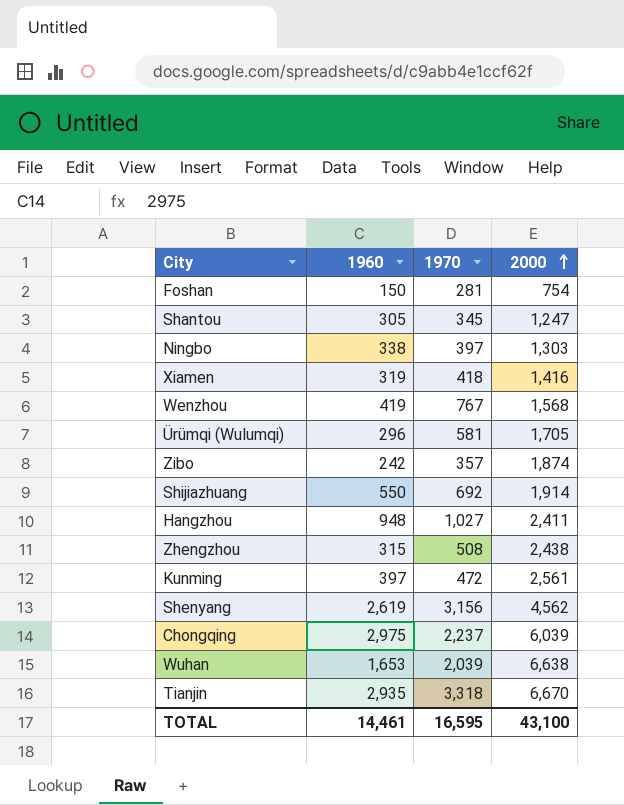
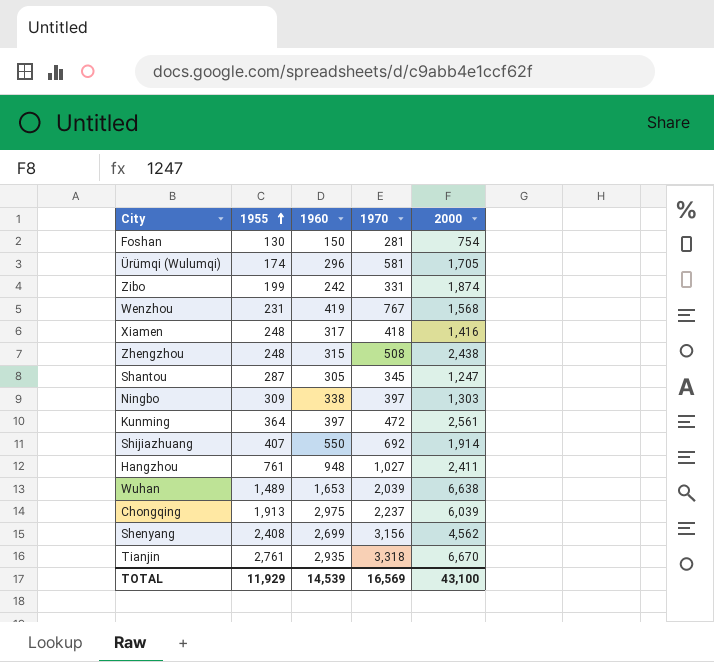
row order: 2000 ascending -> 1955 ascending
column 1955 | position: none -> 2
Zibo | 1970: 357 -> 331
Xiamen | 1960: 319 -> 317
Shenyang | 1960: 2,619 -> 2,699
TOTAL | 1960: 14,461 -> 14,539
TOTAL | 1970: 16,595 -> 16,569

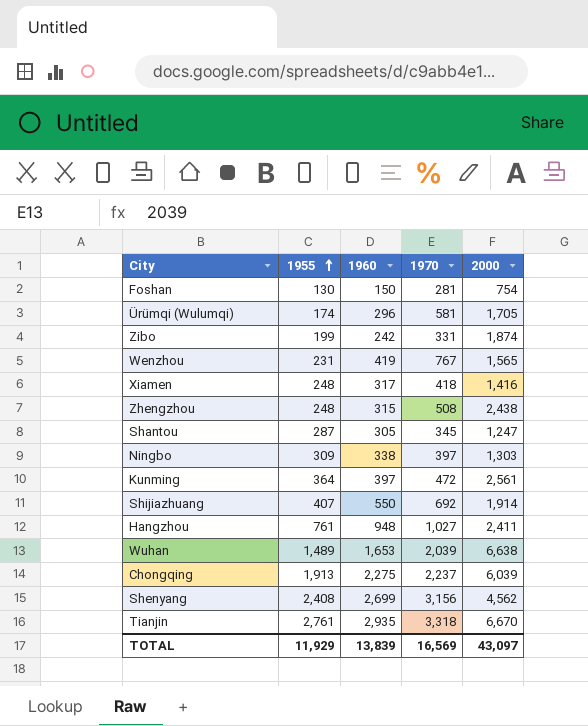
Wenzhou | 2000: 1,568 -> 1,565
Chongqing | 1960: 2,975 -> 2,275
TOTAL | 1960: 14,539 -> 13,839
TOTAL | 2000: 43,100 -> 43,097

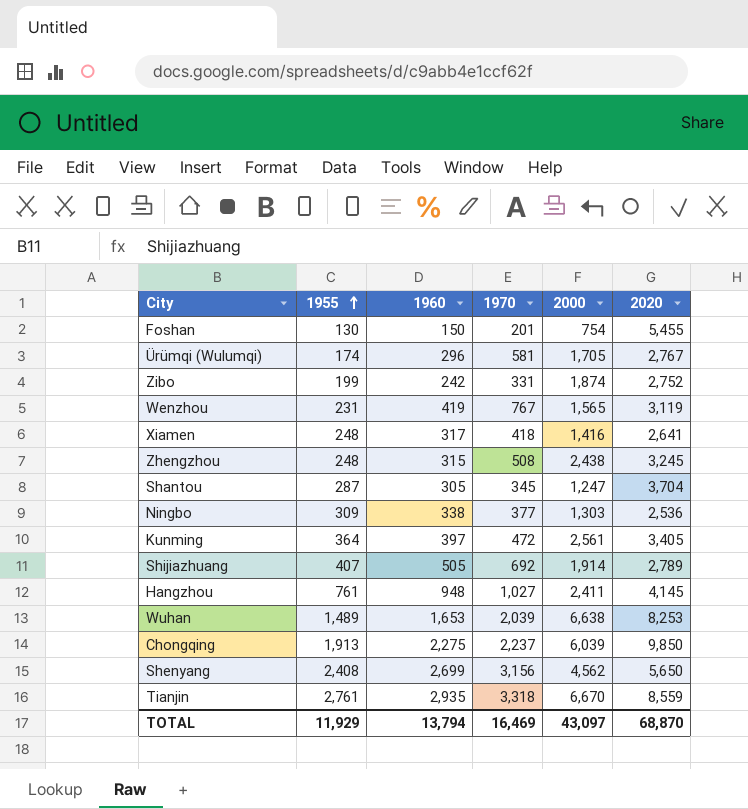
column 2020 | position: none -> 6
Foshan | 1970: 281 -> 201
Ningbo | 1970: 397 -> 377
Shijiazhuang | 1960: 550 -> 505
TOTAL | 1960: 13,839 -> 13,794
TOTAL | 1970: 16,569 -> 16,469

